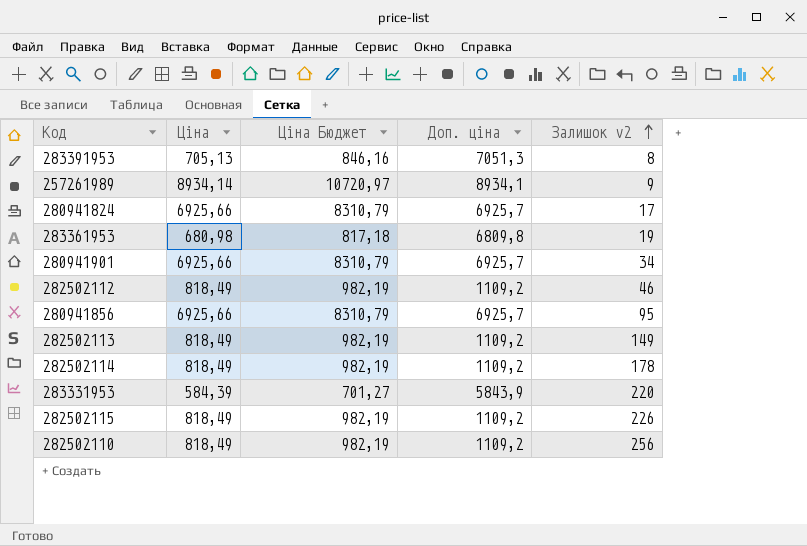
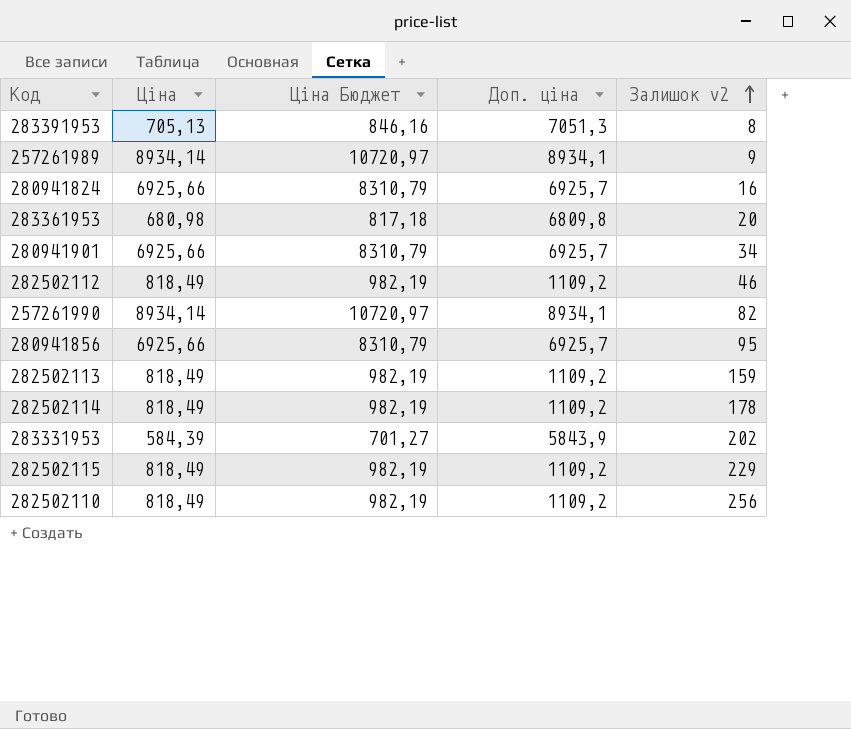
280941824 | Залишок v2: 17 -> 16
283361953 | Залишок v2: 19 -> 20
row 257261990: none -> 8934,14 | 10720,97 | 8934,1 | 82
282502113 | Залишок v2: 149 -> 159
283331953 | Залишок v2: 220 -> 202
282502115 | Залишок v2: 226 -> 229

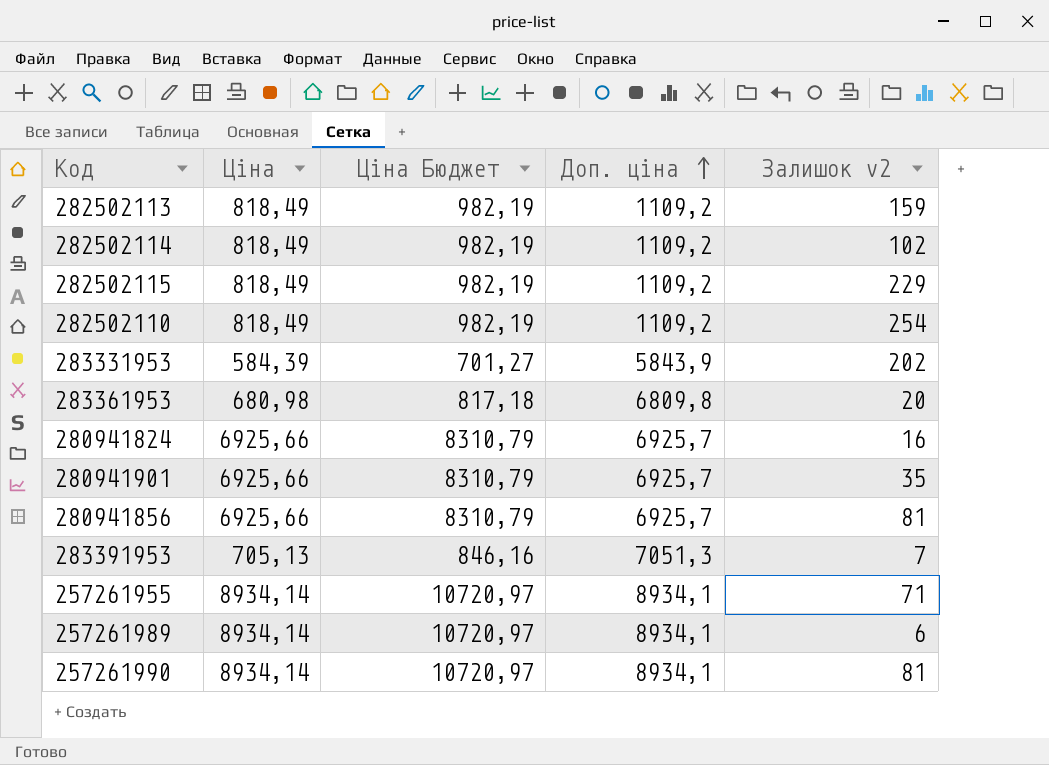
row order: Залишок v2 ascending -> Доп. ціна ascending
row 282502112: 818,49 | 982,19 | 1109,2 | 46 -> none
282502114 | Залишок v2: 178 -> 102
282502110 | Залишок v2: 256 -> 254
280941901 | Залишок v2: 34 -> 35
280941856 | Залишок v2: 95 -> 81
283391953 | Залишок v2: 8 -> 7
row 257261955: none -> 8934,14 | 10720,97 | 8934,1 | 71
257261989 | Залишок v2: 9 -> 6
257261990 | Залишок v2: 82 -> 81

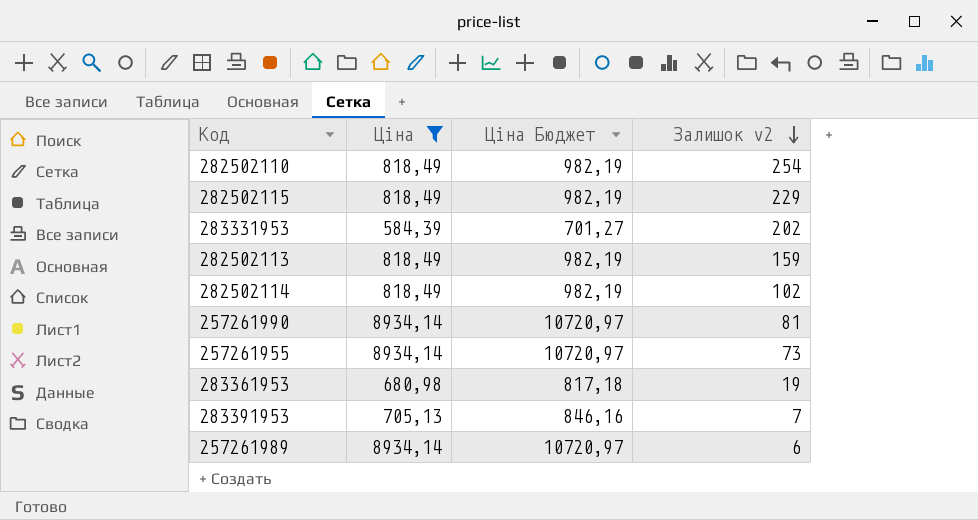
filter: none -> Ціна != 6925,66
row order: Доп. ціна ascending -> Залишок v2 descending
column Доп. ціна | position: 4 -> none
257261955 | Залишок v2: 71 -> 73
283361953 | Залишок v2: 20 -> 19

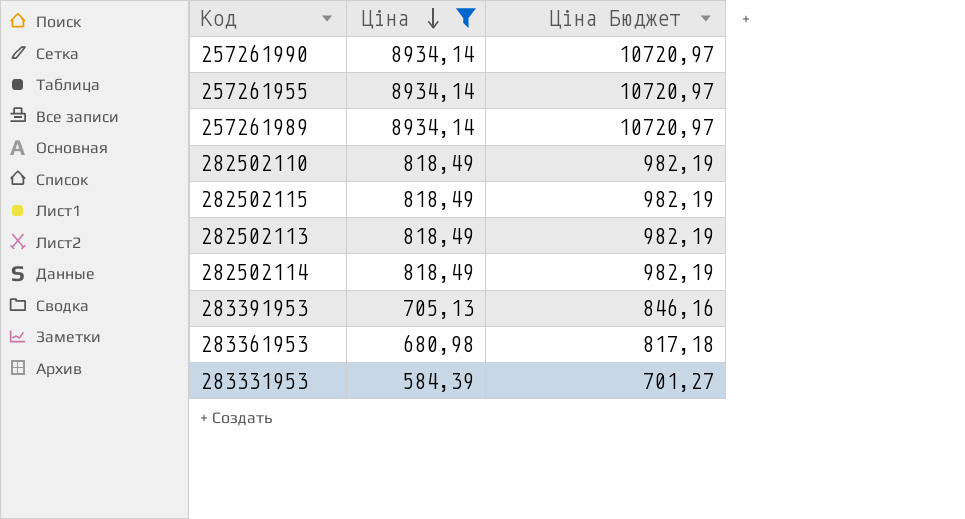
row order: Залишок v2 descending -> Ціна descending
column Залишок v2 | position: 4 -> none

